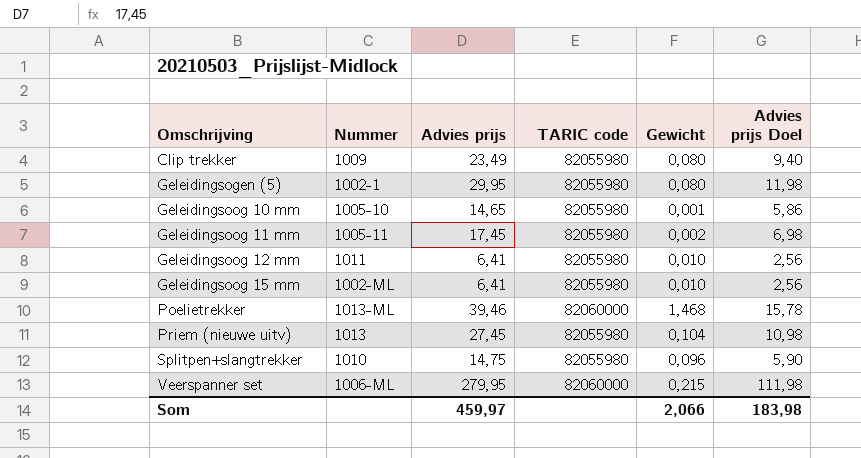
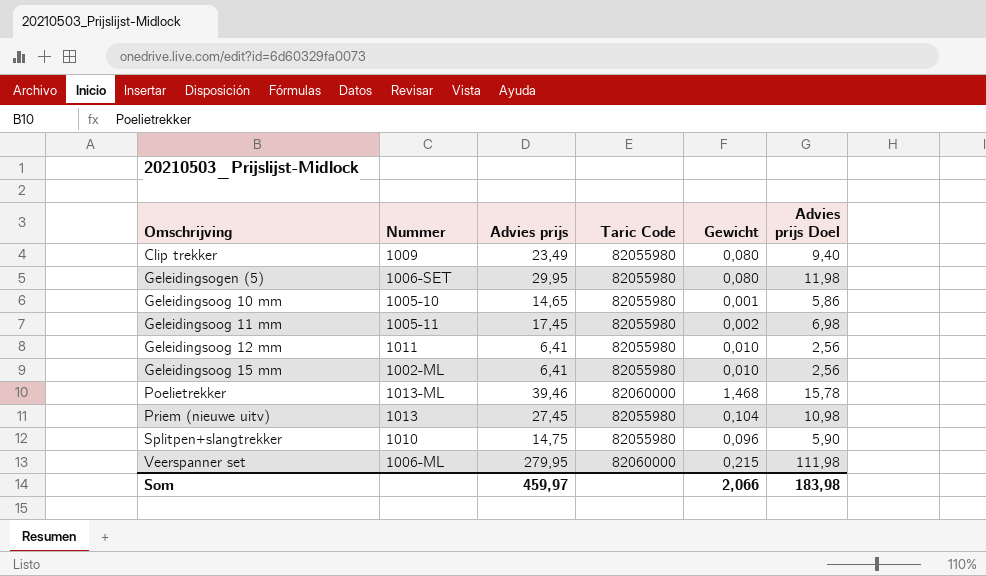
column name: TARIC code -> Taric Code
Geleidingsogen (5) | Nummer: 1002-1 -> 1006-SET

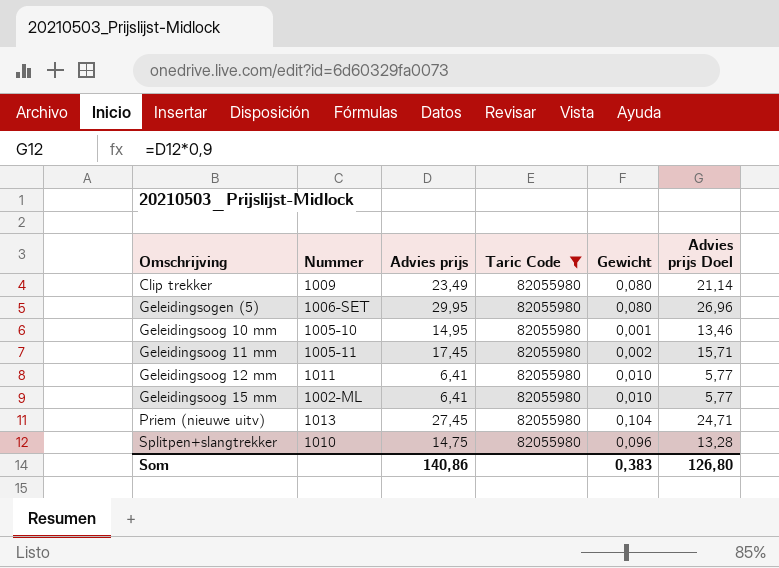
filter: none -> Taric Code = 82055980
column Advies prijs Doel | formula: [Advies prijs] * 0,4 -> [Advies prijs] * 0,9
Geleidingsoog 10 mm | Advies prijs: 14,65 -> 14,95
Som | Advies prijs: 459,97 -> 140,86
Som | Gewicht: 2,066 -> 0,383
Som | Advies prijs Doel: 183,98 -> 126,80

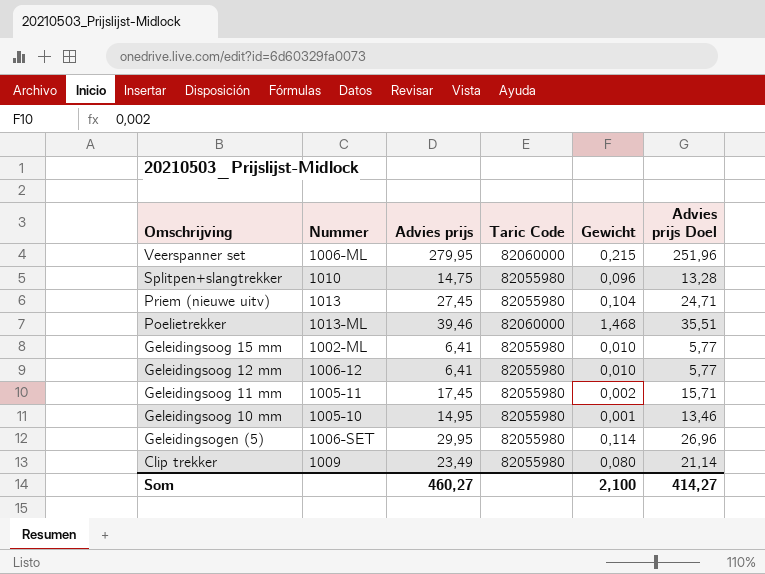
filter: Taric Code = 82055980 -> none
row order: Omschrijving ascending -> Omschrijving descending
Geleidingsoog 12 mm | Nummer: 1011 -> 1006-12
Geleidingsogen (5) | Gewicht: 0,080 -> 0,114
Som | Advies prijs: 140,86 -> 460,27
Som | Gewicht: 0,383 -> 2,100
Som | Advies prijs Doel: 126,80 -> 414,27

